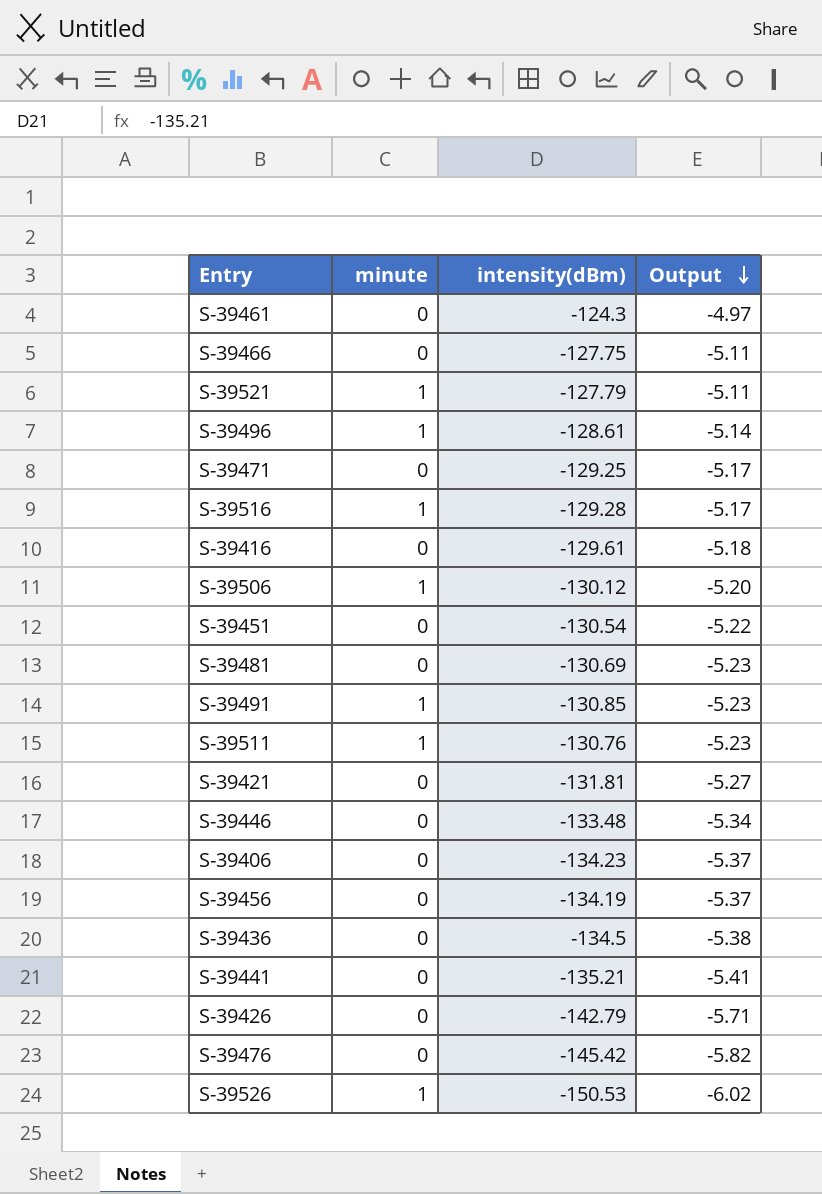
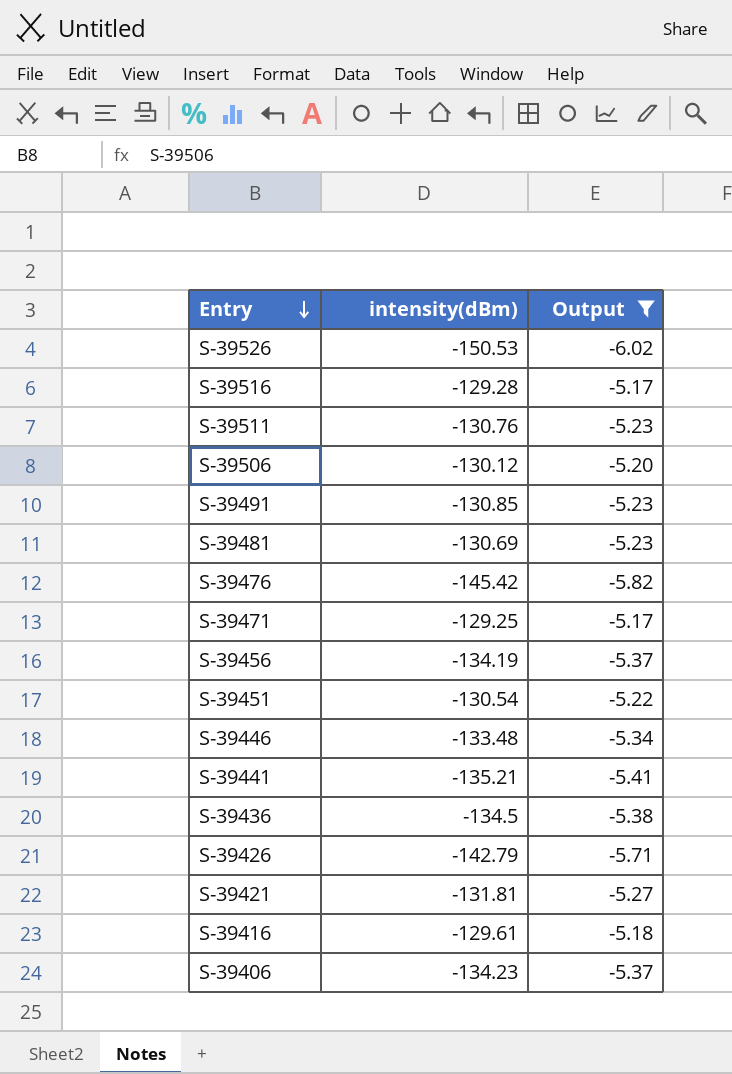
filter: none -> Output <= -5.17
row order: Output descending -> Entry descending
column minute | position: 2 -> none

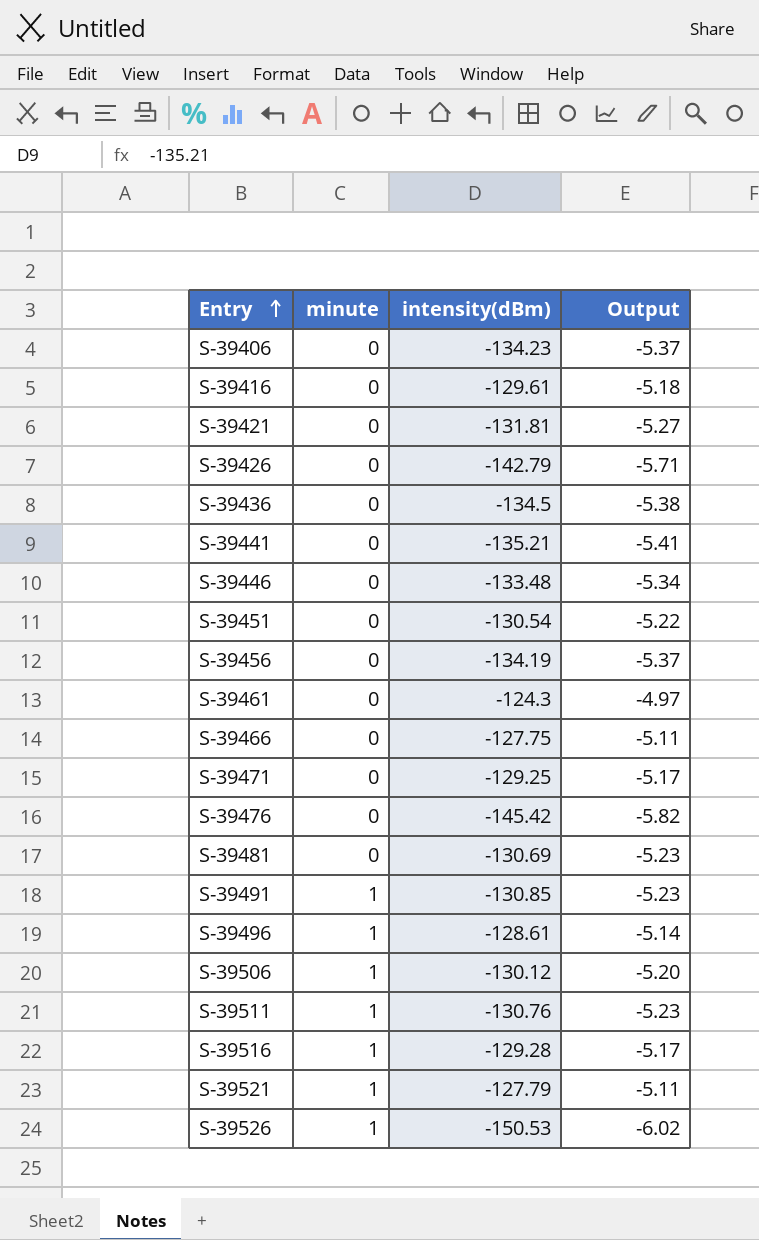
filter: Output <= -5.17 -> none
row order: Entry descending -> Entry ascending
column minute | position: none -> 2

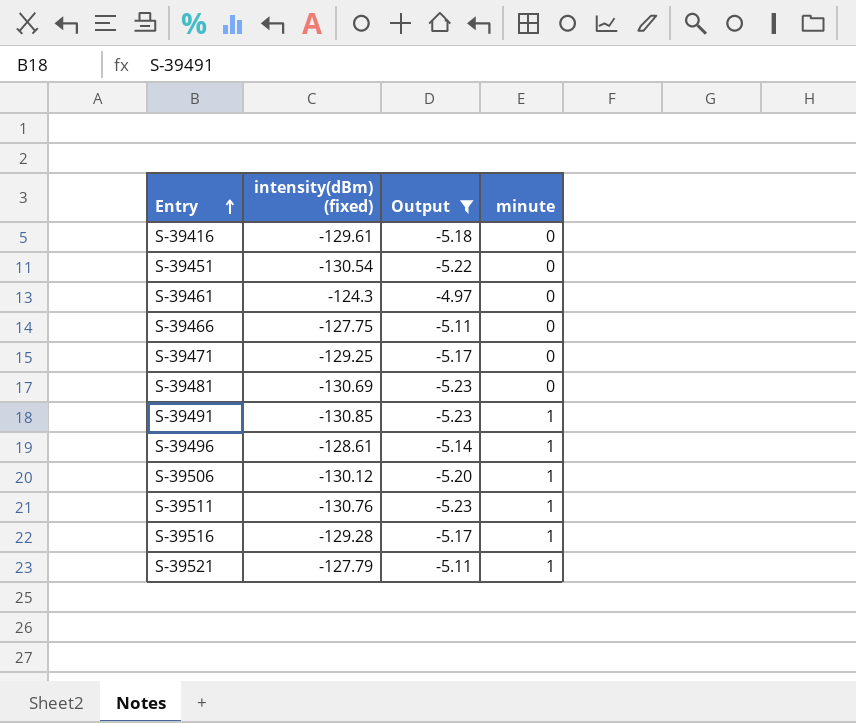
filter: none -> Output >= -5.23
column name: intensity(dBm) -> intensity(dBm) (fixed)
column minute | position: 2 -> 4

